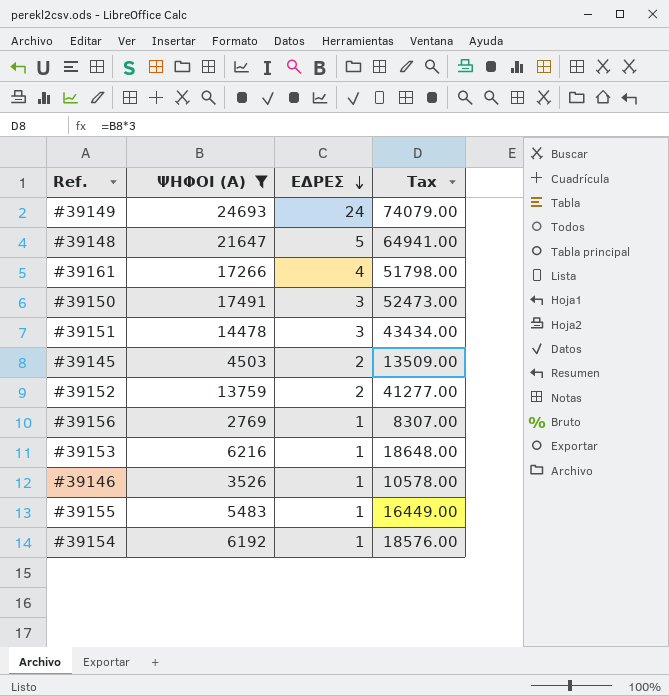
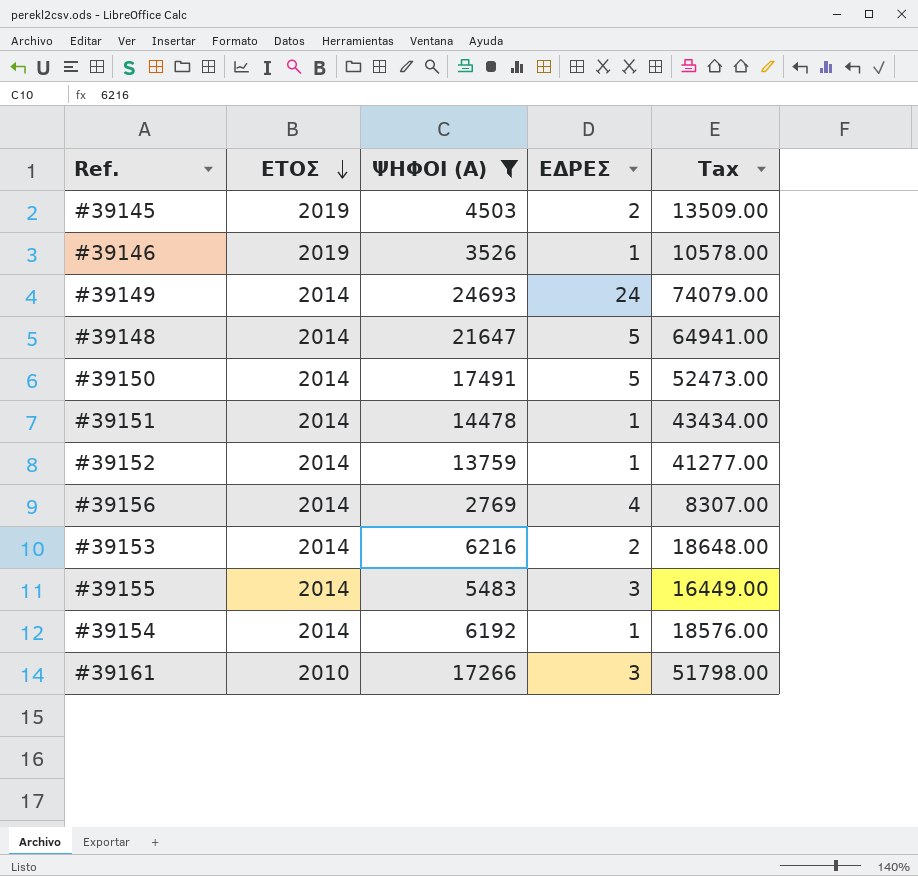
row order: ΕΔΡΕΣ descending -> ΕΤΟΣ descending
column ΕΤΟΣ | position: none -> 2
#39150 | ΕΔΡΕΣ: 3 -> 5
#39151 | ΕΔΡΕΣ: 3 -> 1
#39152 | ΕΔΡΕΣ: 2 -> 1
#39156 | ΕΔΡΕΣ: 1 -> 4
#39153 | ΕΔΡΕΣ: 1 -> 2
#39155 | ΕΔΡΕΣ: 1 -> 3
#39161 | ΕΔΡΕΣ: 4 -> 3

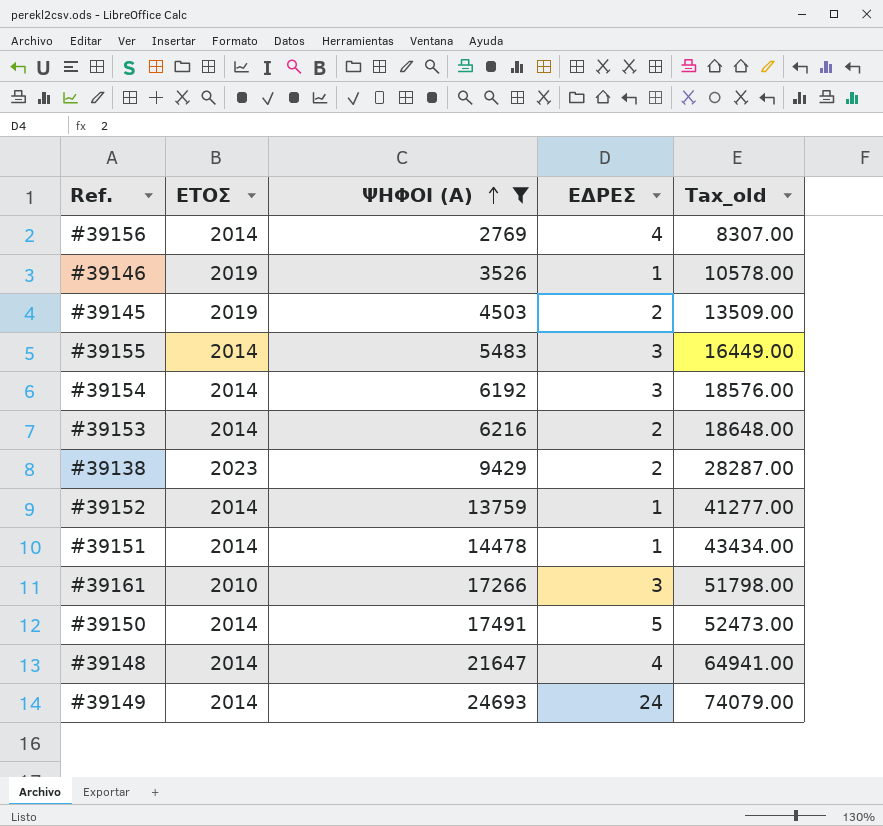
row order: ΕΤΟΣ descending -> ΨΗΦΟΙ (Α) ascending
column name: Tax -> Tax_old
#39154 | ΕΔΡΕΣ: 1 -> 3
row #39138: none -> 2023 | 9429 | 2 | 28287.00
#39148 | ΕΔΡΕΣ: 5 -> 4

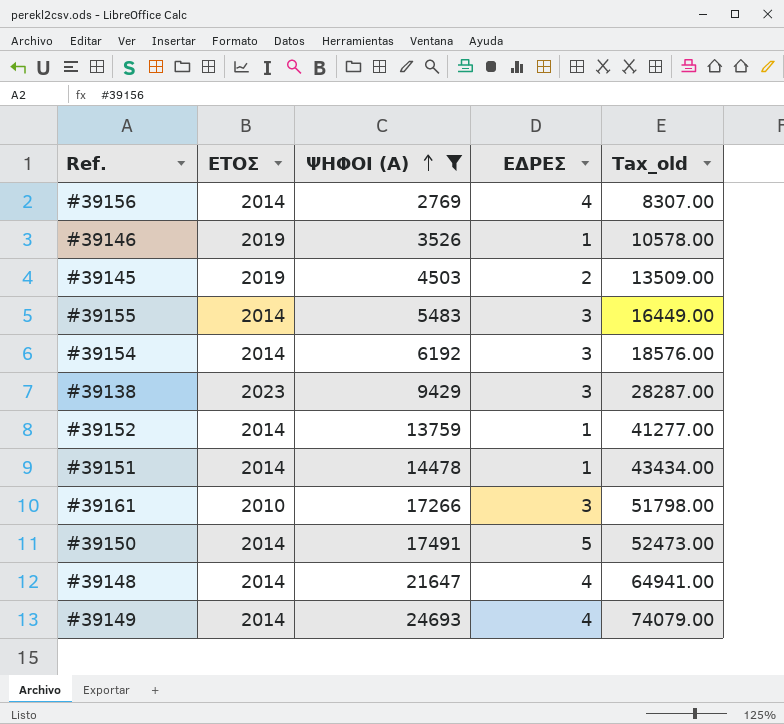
row #39153: 2014 | 6216 | 2 | 18648.00 -> none
#39138 | ΕΔΡΕΣ: 2 -> 3
#39149 | ΕΔΡΕΣ: 24 -> 4

